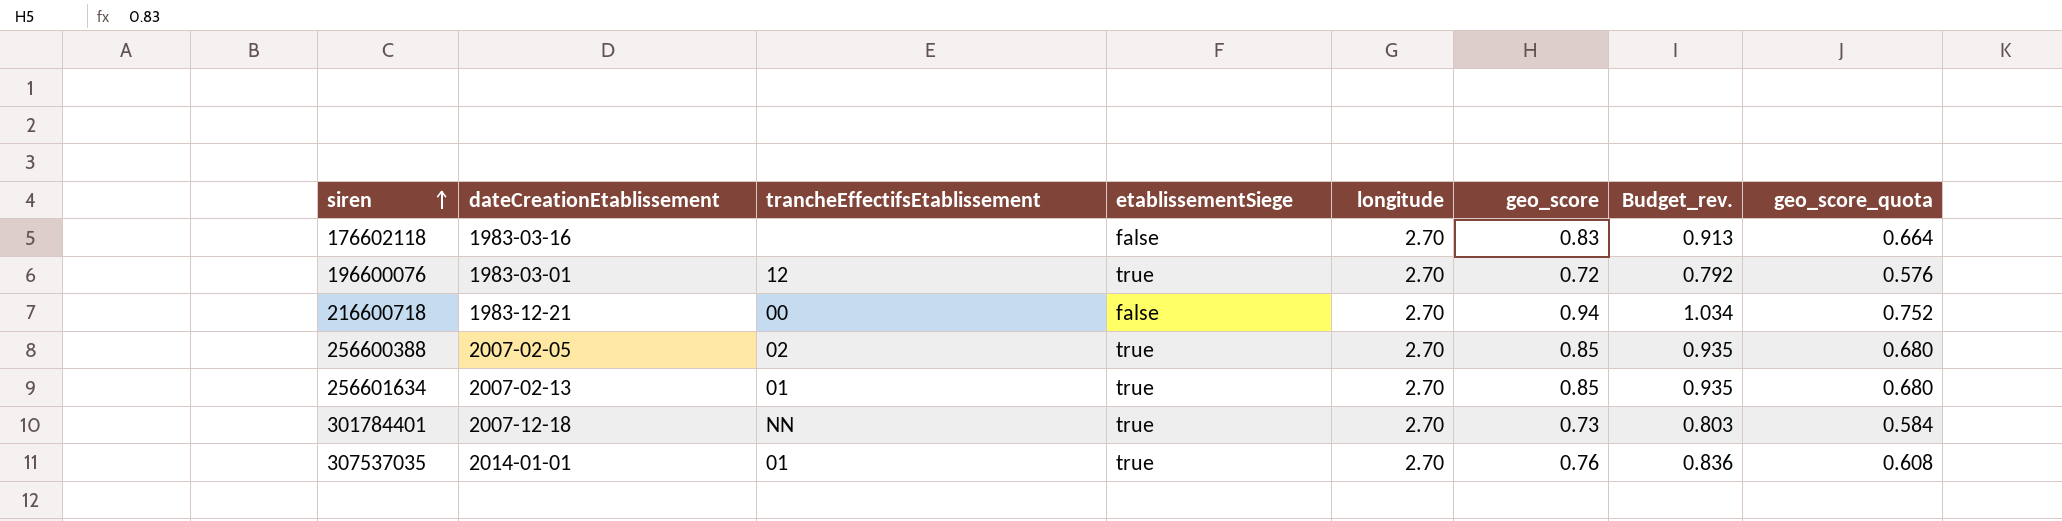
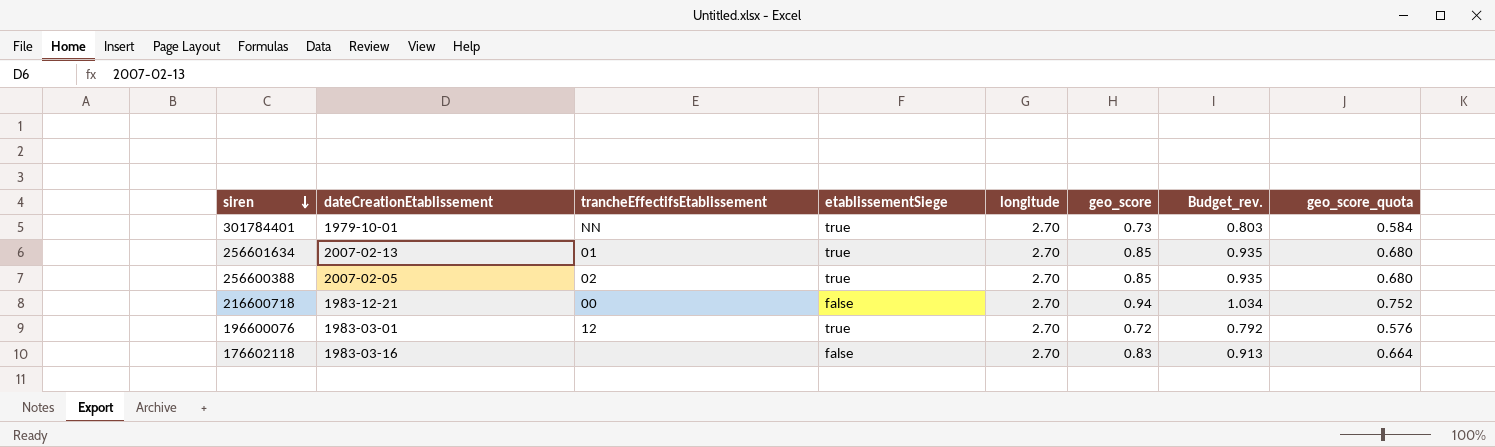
row order: siren ascending -> siren descending
row 307537035: 2014-01-01 | 01 | true | 2.70 | 0.76 | 0.836 | 0.608 -> none
301784401 | dateCreationEtablissement: 2007-12-18 -> 1979-10-01

